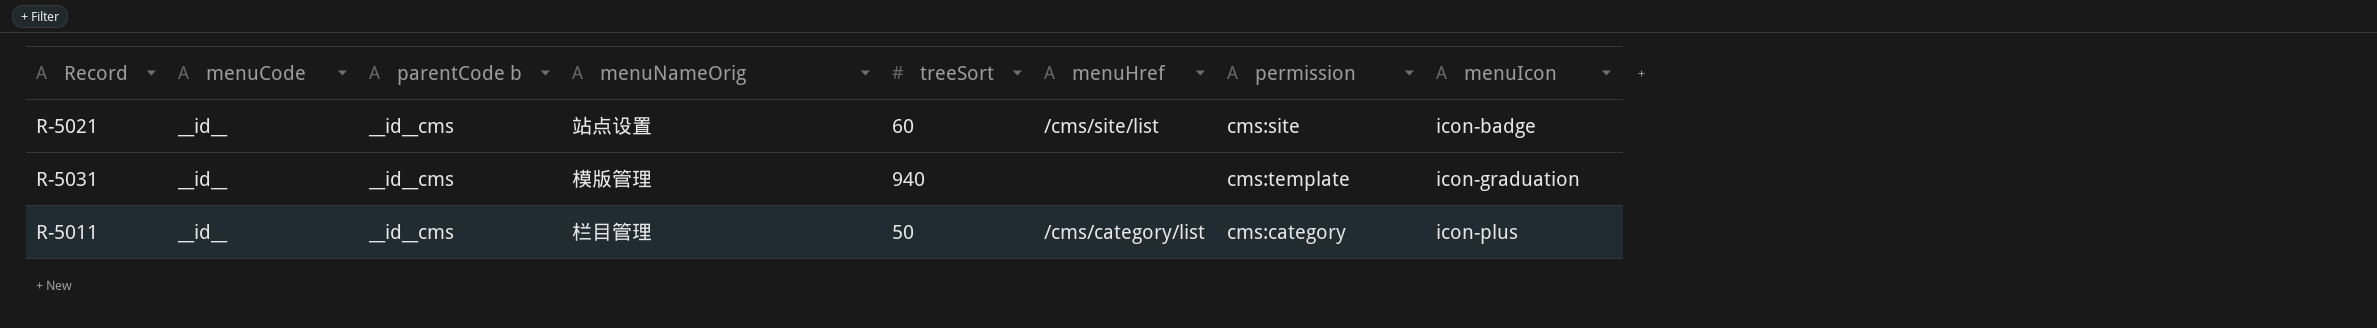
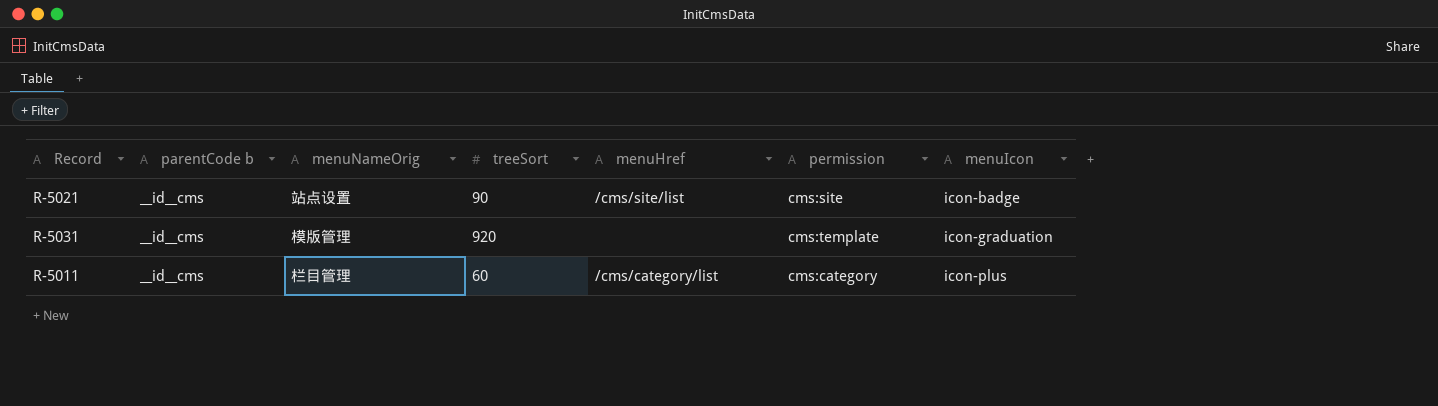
column menuCode | position: 2 -> none
R-5021 | treeSort: 60 -> 90
R-5031 | treeSort: 940 -> 920
R-5011 | treeSort: 50 -> 60

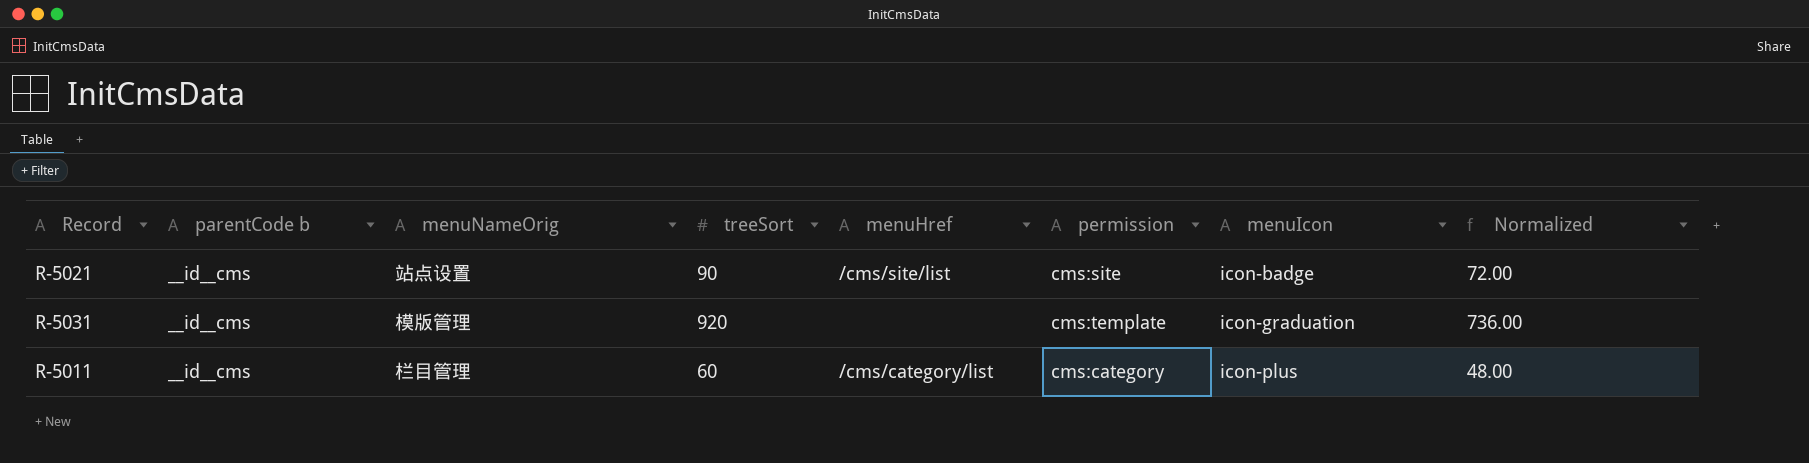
column Normalized | formula: none -> [treeSort] * 0.8

